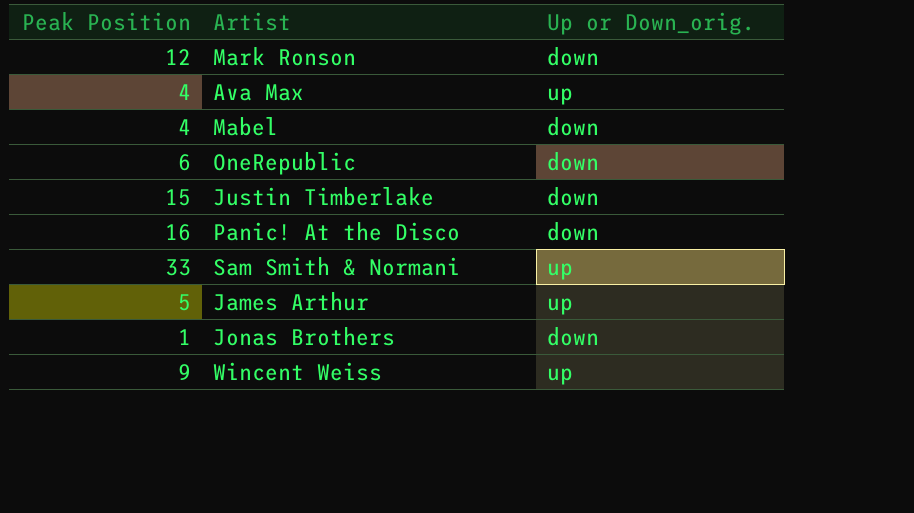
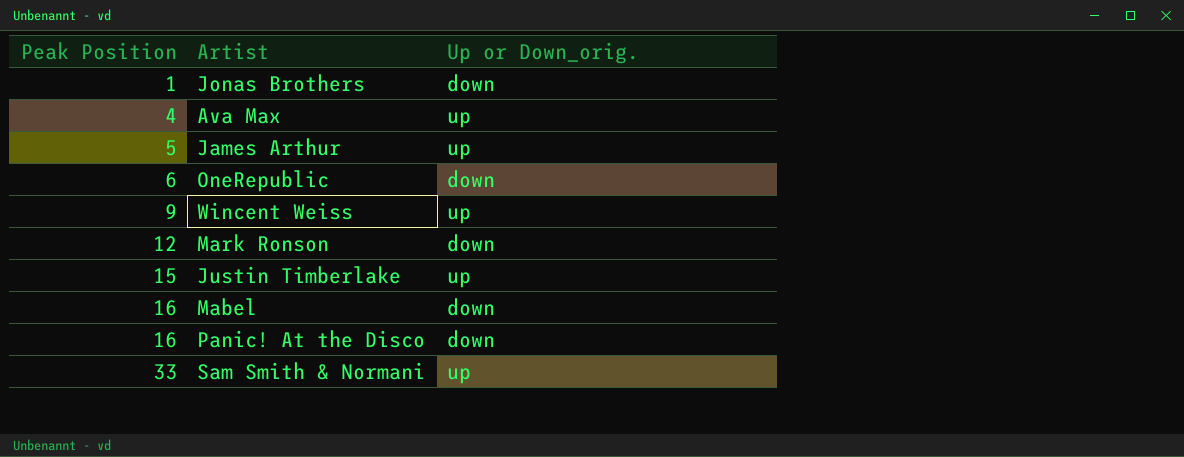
row order: none -> Peak Position ascending
Justin Timberlake | Up or Down_orig.: down -> up
Mabel | Peak Position: 4 -> 16

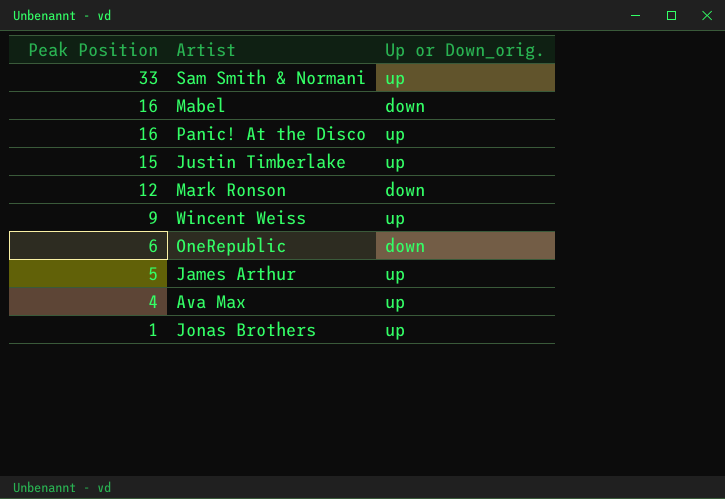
row order: Peak Position ascending -> Peak Position descending
Panic! At the Disco | Up or Down_orig.: down -> up
Jonas Brothers | Up or Down_orig.: down -> up

